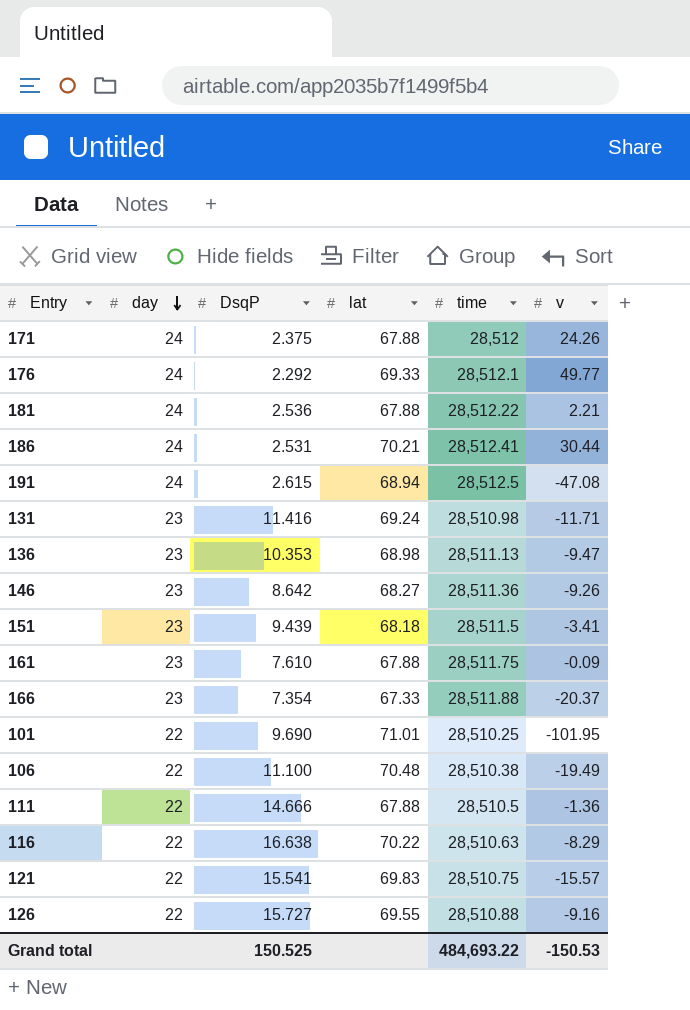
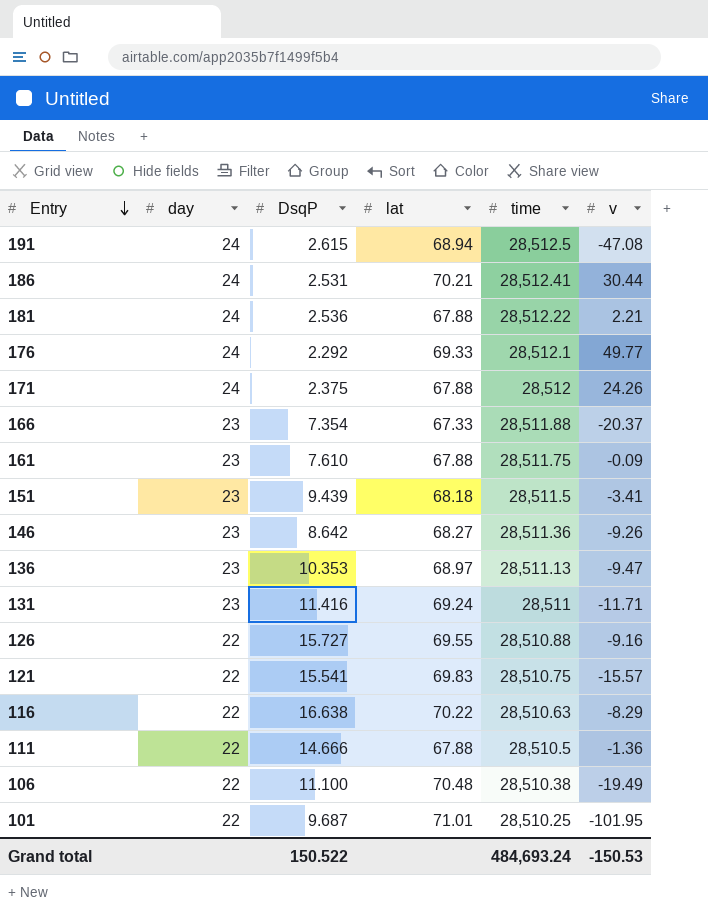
row order: day descending -> Entry descending
136 | lat: 68.98 -> 68.97
131 | time: 28,510.98 -> 28,511
101 | DsqP: 9.690 -> 9.687
Grand total | DsqP: 150.525 -> 150.522
Grand total | time: 484,693.22 -> 484,693.24

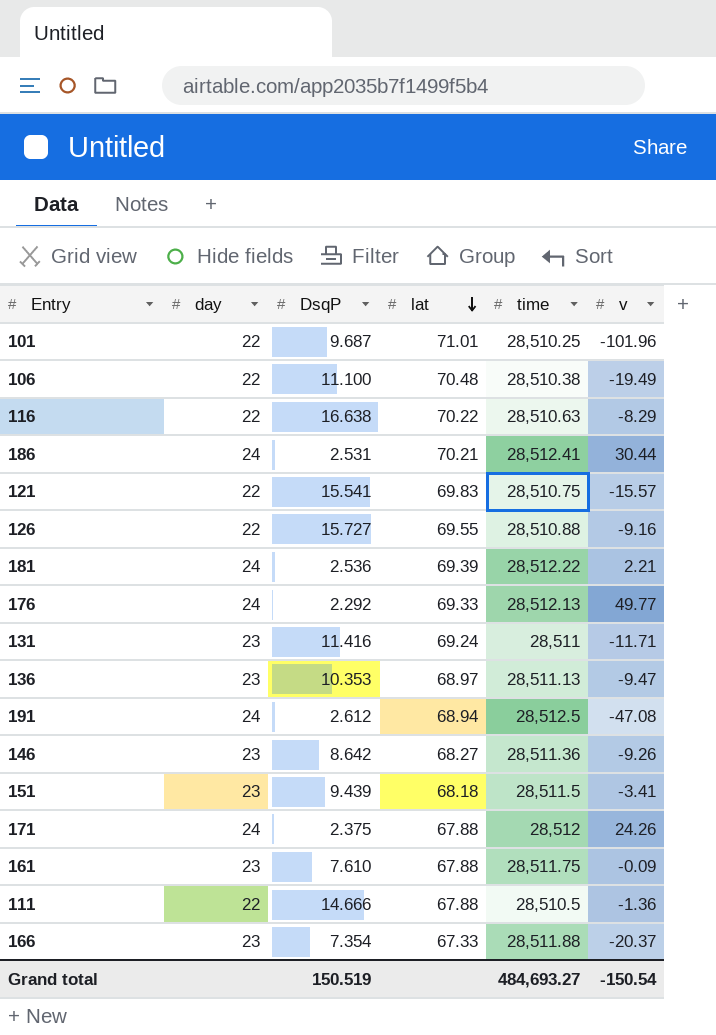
row order: Entry descending -> lat descending
101 | v: -101.95 -> -101.96
181 | lat: 67.88 -> 69.39
176 | time: 28,512.1 -> 28,512.13
191 | DsqP: 2.615 -> 2.612
Grand total | DsqP: 150.522 -> 150.519
Grand total | time: 484,693.24 -> 484,693.27
Grand total | v: -150.53 -> -150.54

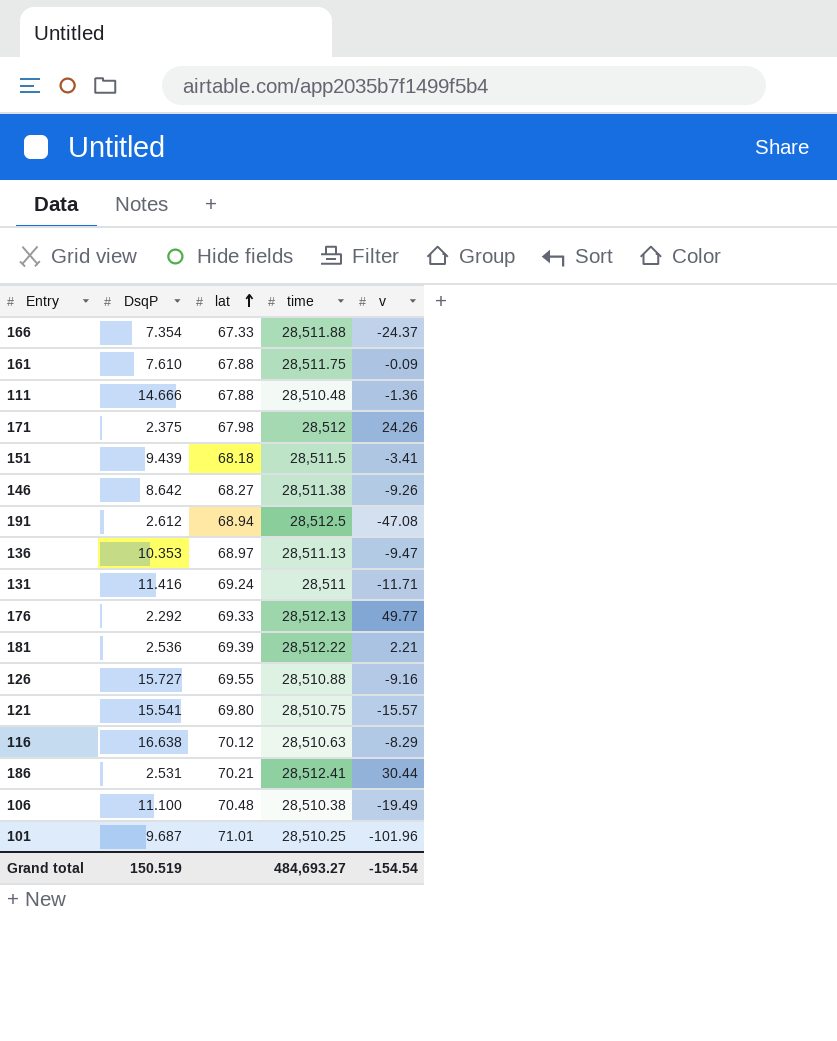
row order: lat descending -> lat ascending
column day | position: 2 -> none
166 | v: -20.37 -> -24.37
111 | time: 28,510.5 -> 28,510.48
171 | lat: 67.88 -> 67.98
146 | time: 28,511.36 -> 28,511.38
121 | lat: 69.83 -> 69.80
116 | lat: 70.22 -> 70.12
Grand total | v: -150.54 -> -154.54

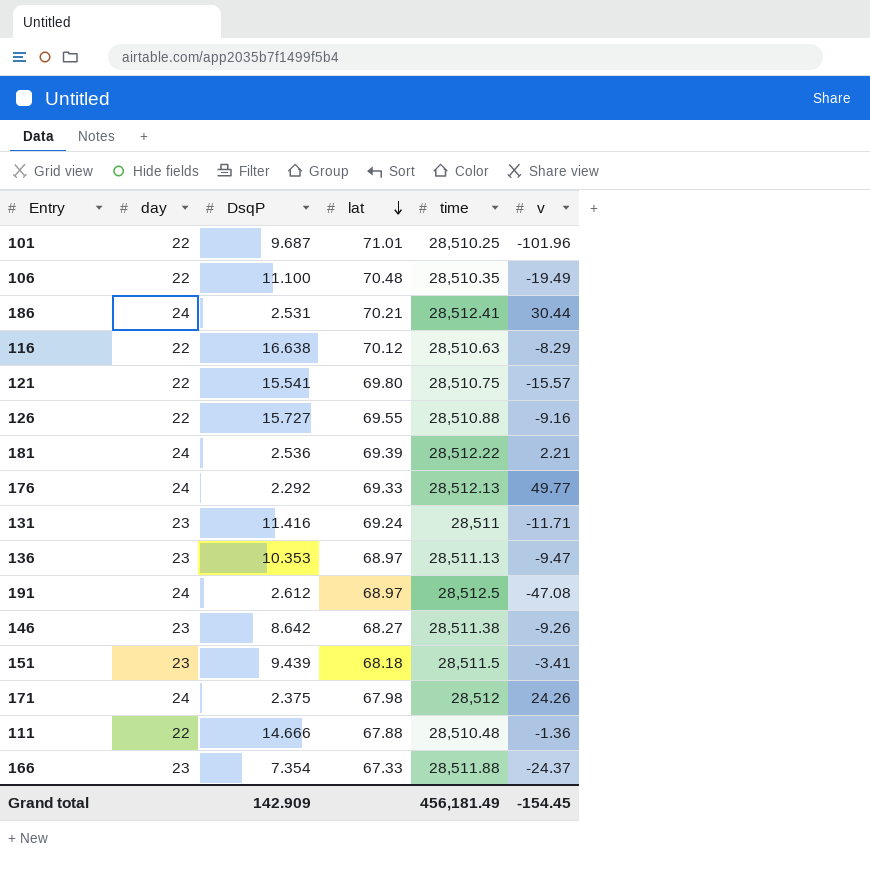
row order: lat ascending -> lat descending
column day | position: none -> 2
row 161: 7.610 | 67.88 | 28,511.75 | -0.09 -> none
106 | time: 28,510.38 -> 28,510.35
191 | lat: 68.94 -> 68.97
Grand total | DsqP: 150.519 -> 142.909
Grand total | time: 484,693.27 -> 456,181.49
Grand total | v: -154.54 -> -154.45

